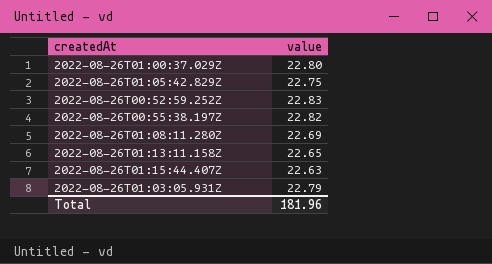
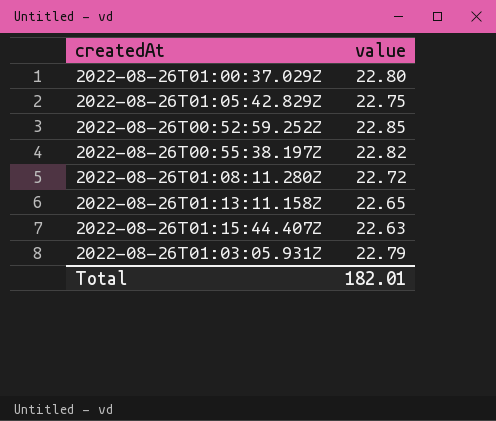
2022-08-26T00:52:59.252Z | value: 22.83 -> 22.85
2022-08-26T01:08:11.280Z | value: 22.69 -> 22.72
Total | value: 181.96 -> 182.01

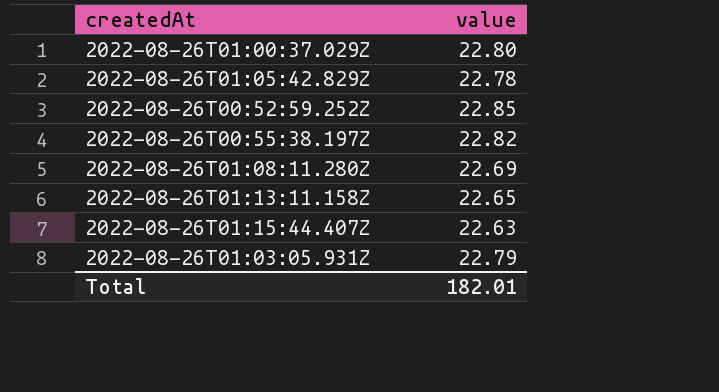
2022-08-26T01:05:42.829Z | value: 22.75 -> 22.78
2022-08-26T01:08:11.280Z | value: 22.72 -> 22.69

